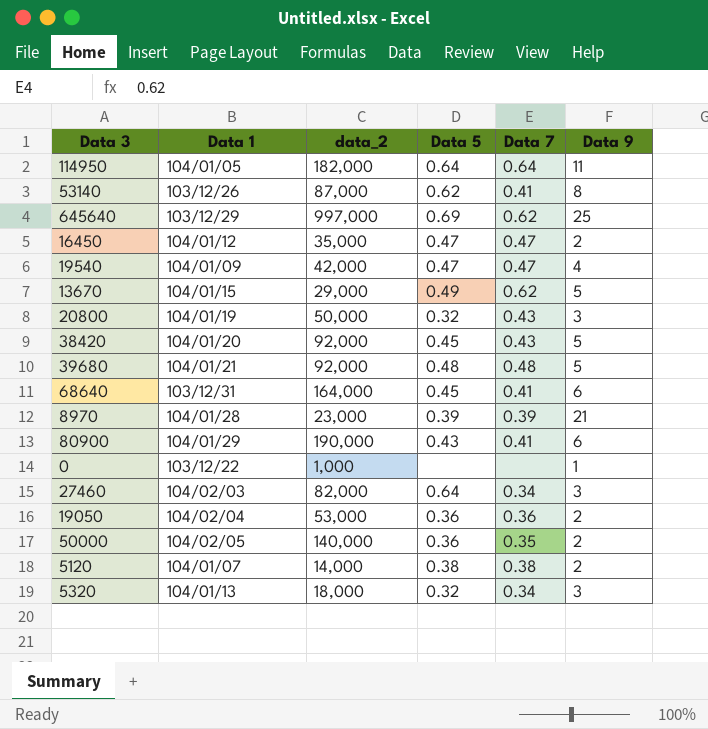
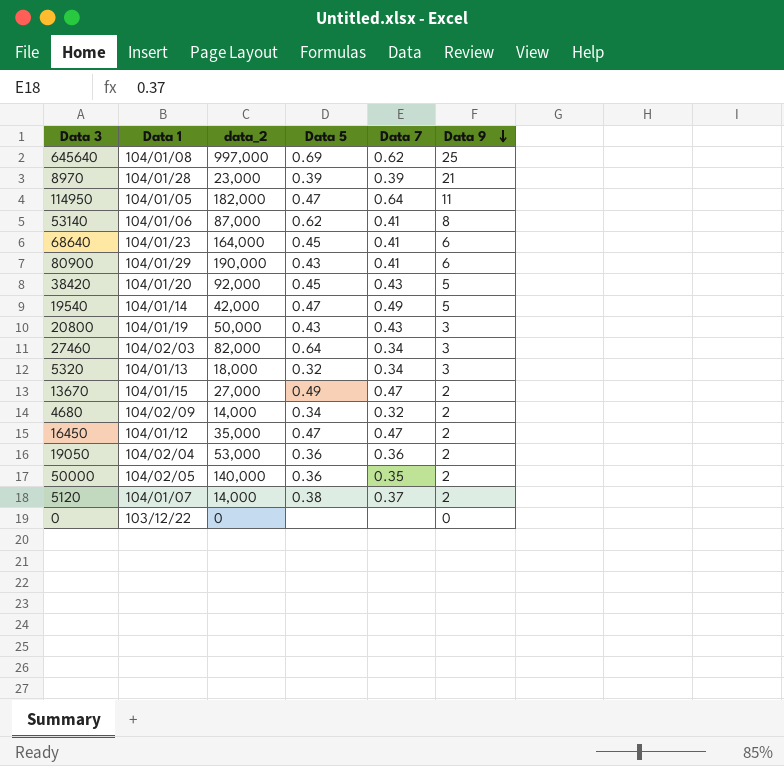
row order: none -> Data 9 descending
row 39680: 104/01/21 | 92,000 | 0.48 | 0.48 | 5 -> none
645640 | Data 1: 103/12/29 -> 104/01/08
114950 | Data 5: 0.64 -> 0.47
53140 | Data 1: 103/12/26 -> 104/01/06
68640 | Data 1: 103/12/31 -> 104/01/23
19540 | Data 1: 104/01/09 -> 104/01/14
19540 | Data 7: 0.47 -> 0.49
19540 | Data 9: 4 -> 5
20800 | Data 5: 0.32 -> 0.43
13670 | data_2: 29,000 -> 27,000
13670 | Data 7: 0.62 -> 0.47
13670 | Data 9: 5 -> 2
row 4680: none -> 104/02/09 | 14,000 | 0.34 | 0.32 | 2
5120 | Data 7: 0.38 -> 0.37
0 | data_2: 1,000 -> 0
0 | Data 9: 1 -> 0

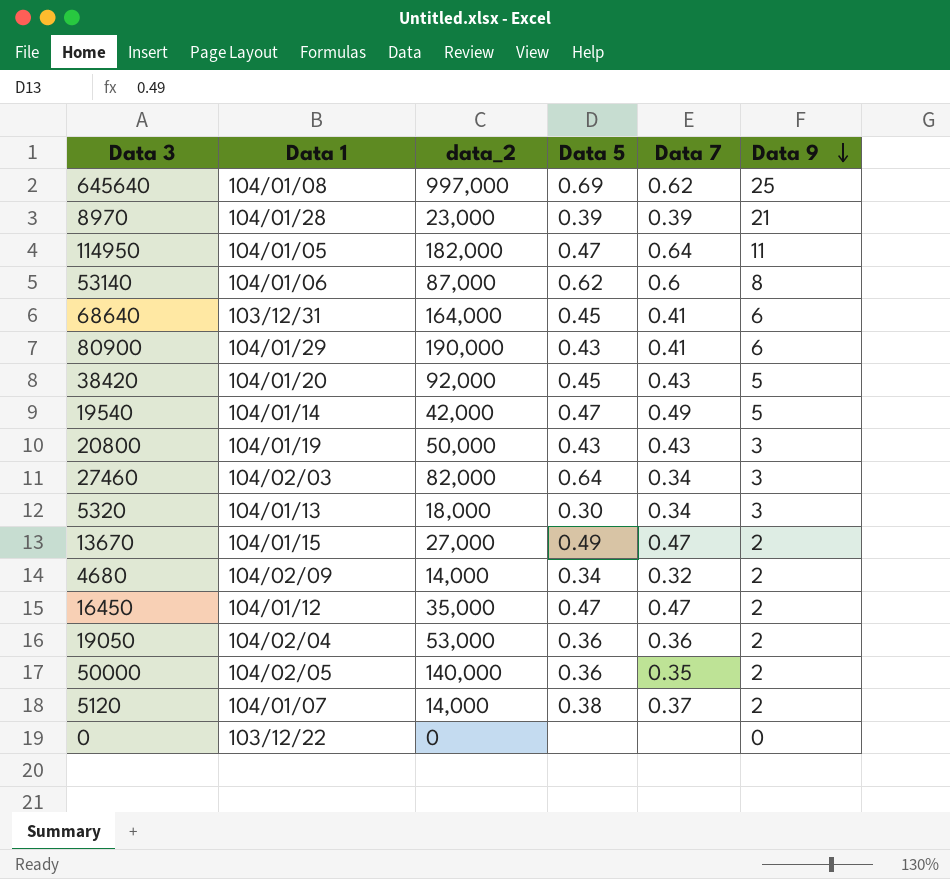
53140 | Data 7: 0.41 -> 0.6
68640 | Data 1: 104/01/23 -> 103/12/31
5320 | Data 5: 0.32 -> 0.30

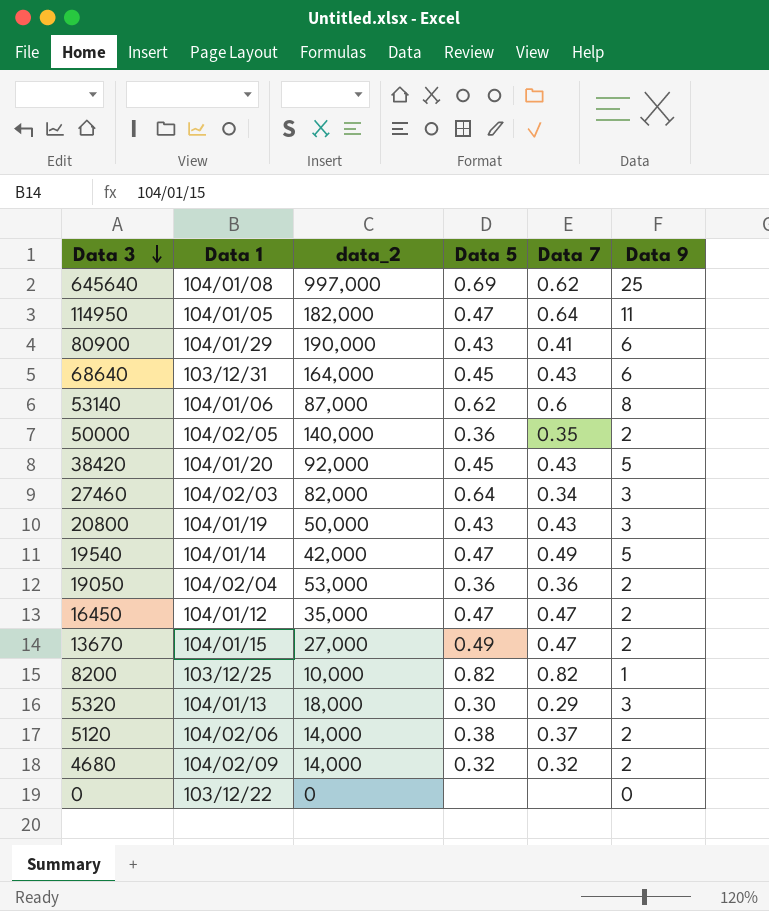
row order: Data 9 descending -> Data 3 descending
row 8970: 104/01/28 | 23,000 | 0.39 | 0.39 | 21 -> none
68640 | Data 7: 0.41 -> 0.43
row 8200: none -> 103/12/25 | 10,000 | 0.82 | 0.82 | 1
5320 | Data 7: 0.34 -> 0.29
5120 | Data 1: 104/01/07 -> 104/02/06
4680 | Data 5: 0.34 -> 0.32

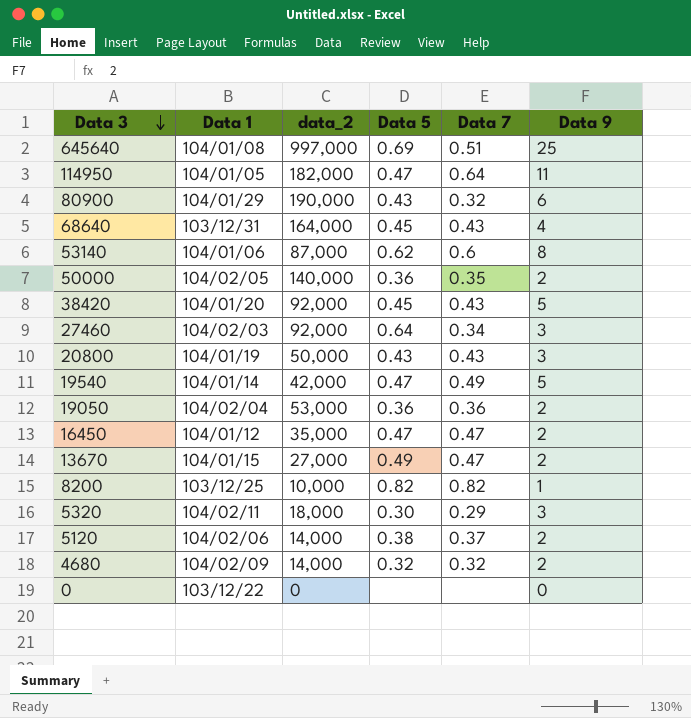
645640 | Data 7: 0.62 -> 0.51
80900 | Data 7: 0.41 -> 0.32
68640 | Data 9: 6 -> 4
27460 | data_2: 82,000 -> 92,000
5320 | Data 1: 104/01/13 -> 104/02/11

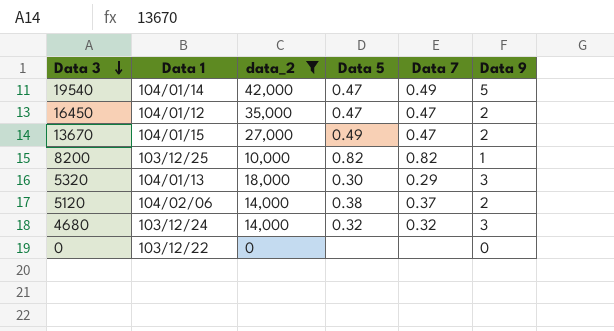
filter: none -> data_2 <= 42,000
5320 | Data 1: 104/02/11 -> 104/01/13
4680 | Data 1: 104/02/09 -> 103/12/24
4680 | Data 9: 2 -> 3

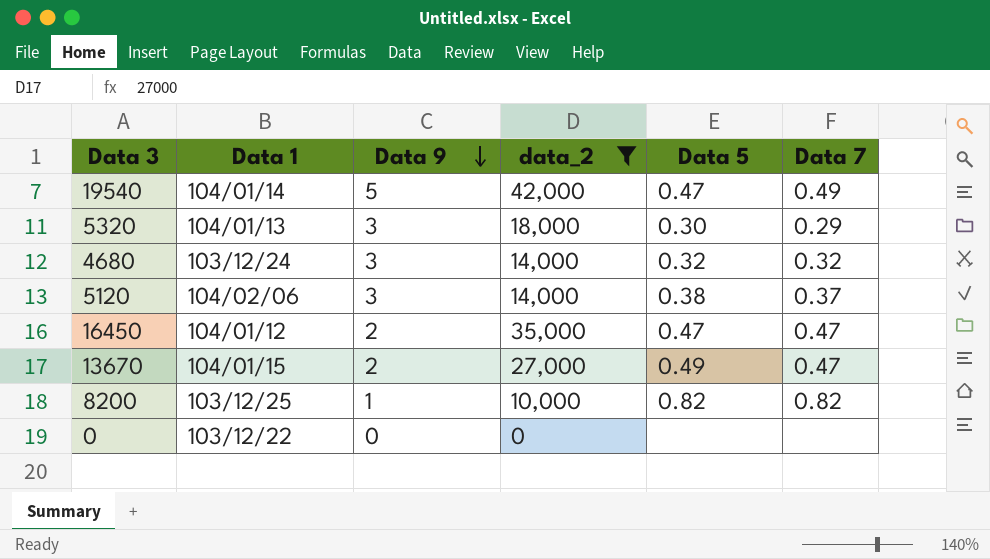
row order: Data 3 descending -> Data 9 descending
column Data 9 | position: 6 -> 3
5120 | Data 9: 2 -> 3

